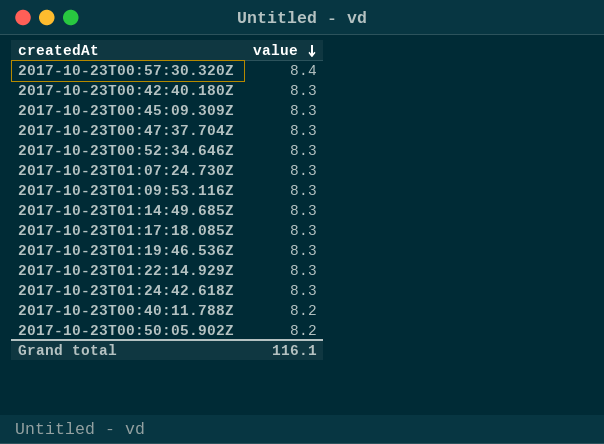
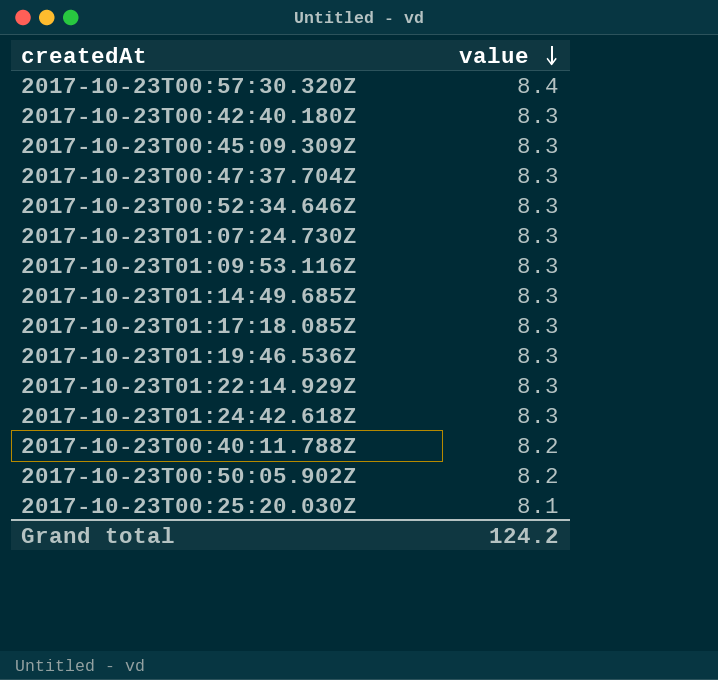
row 2017-10-23T00:25:20.030Z: none -> 8.1
Grand total | value: 116.1 -> 124.2

